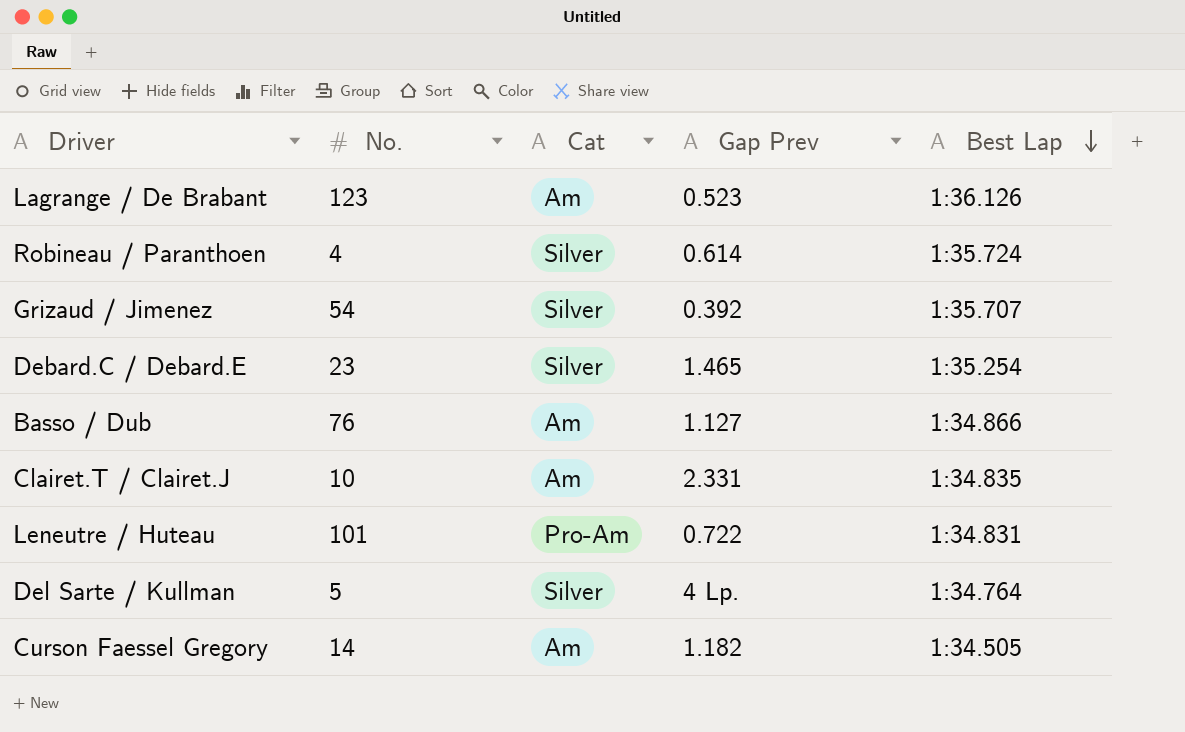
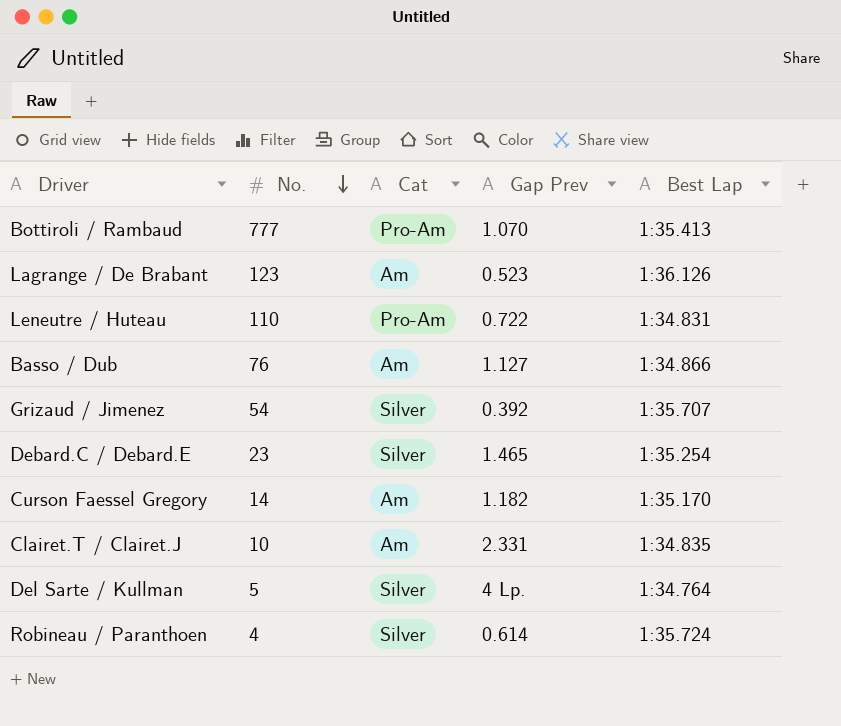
row order: Best Lap descending -> No. descending
row Bottiroli / Rambaud: none -> 777 | Pro-Am | 1.070 | 1:35.413
Leneutre / Huteau | No.: 101 -> 110
Curson Faessel Gregory | Best Lap: 1:34.505 -> 1:35.170

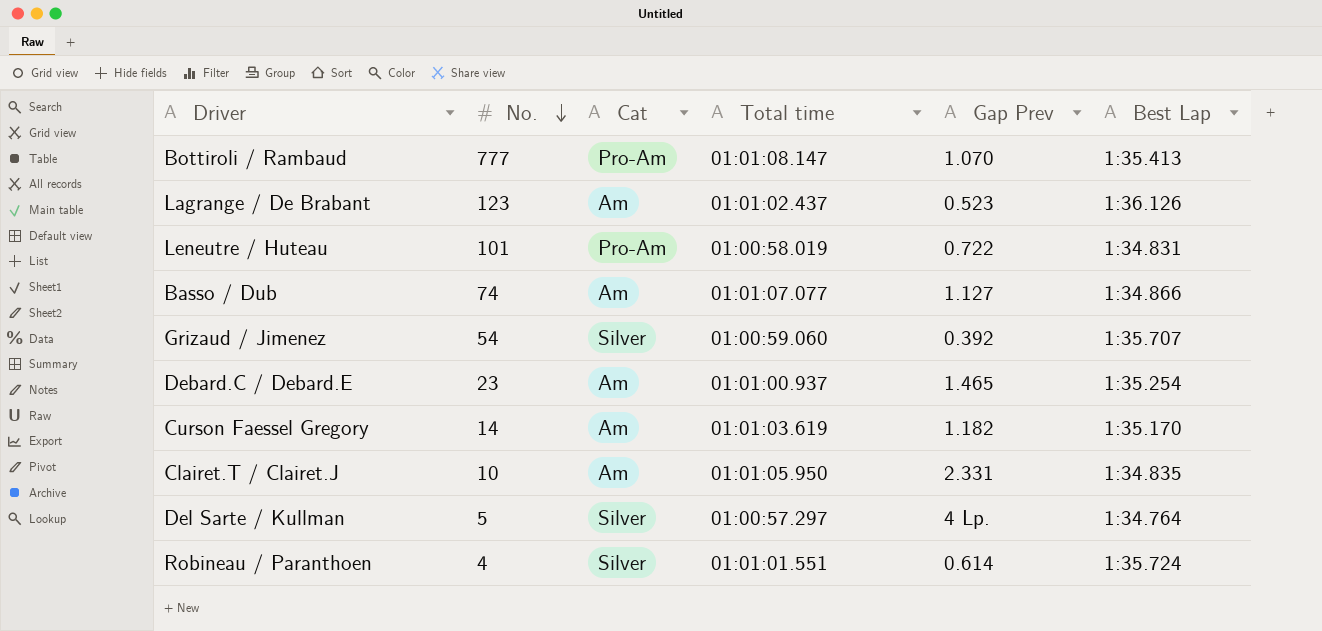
column Total time | position: none -> 4
Leneutre / Huteau | No.: 110 -> 101
Basso / Dub | No.: 76 -> 74
Debard.C / Debard.E | Cat: Silver -> Am

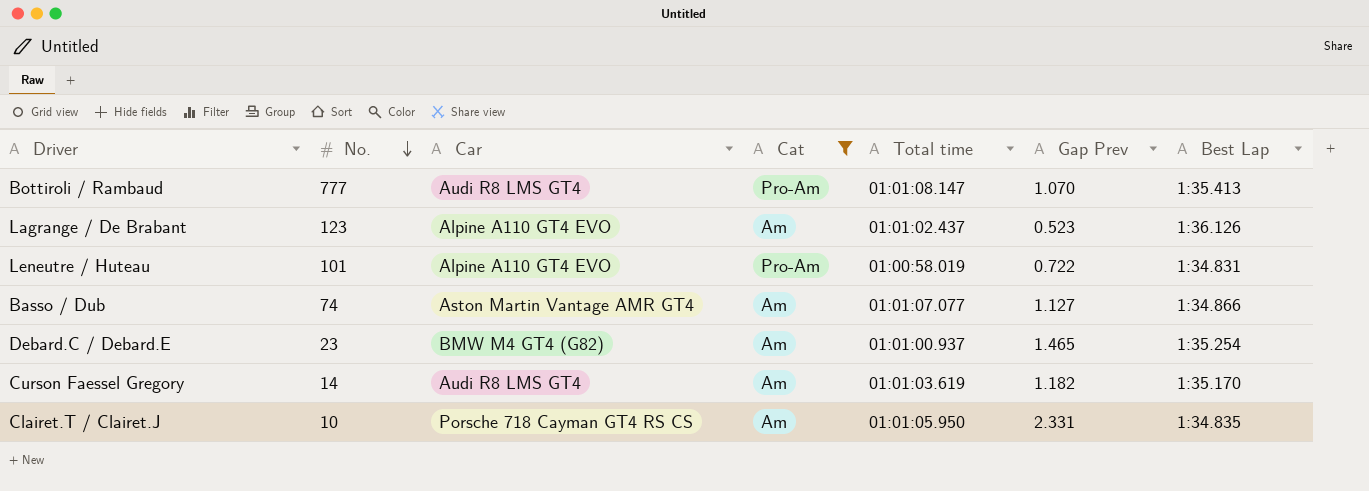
filter: none -> Cat != Silver
column Car | position: none -> 3

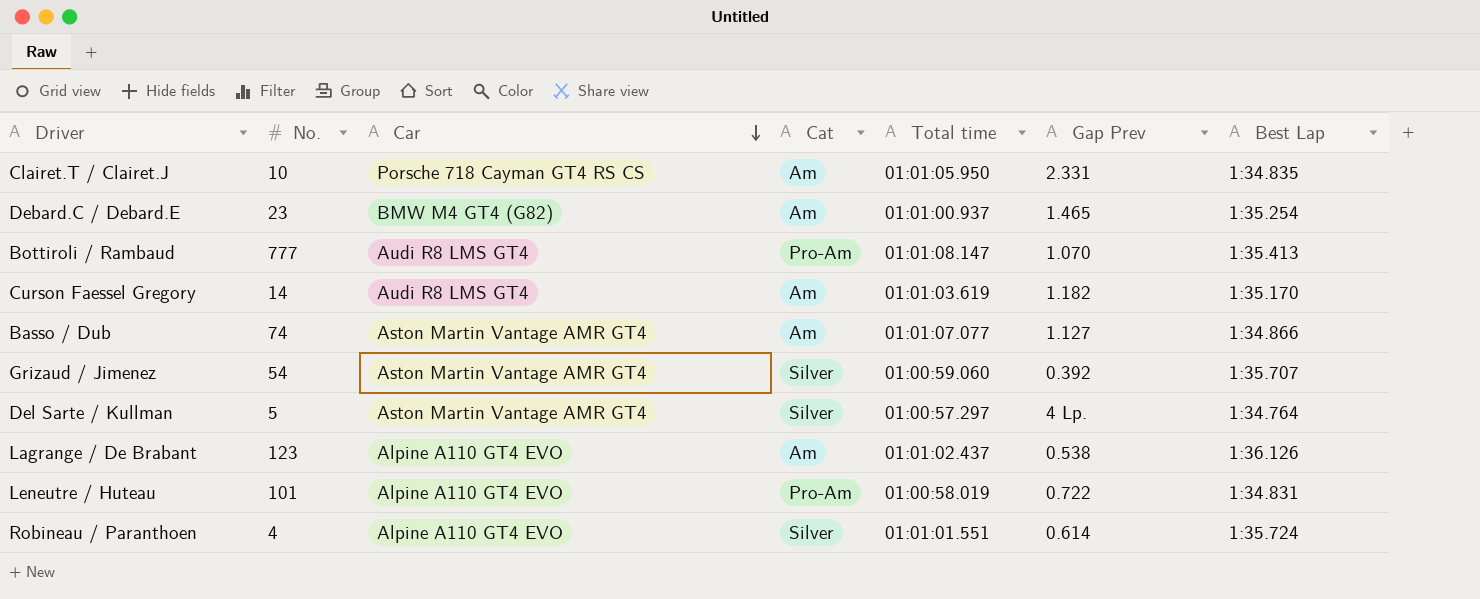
filter: Cat != Silver -> none
row order: No. descending -> Car descending
Lagrange / De Brabant | Gap Prev: 0.523 -> 0.538

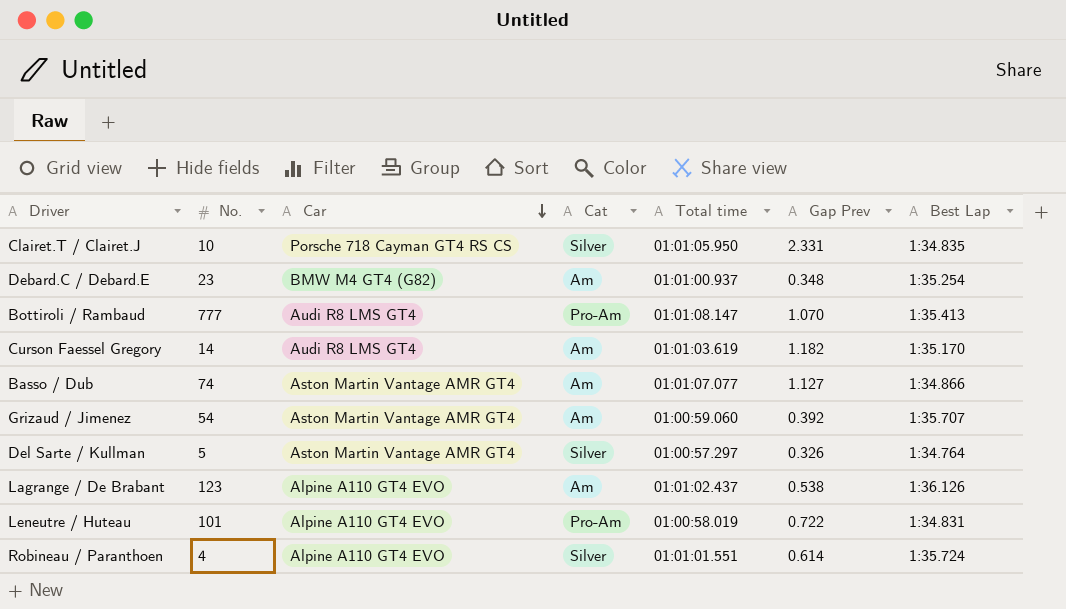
Clairet.T / Clairet.J | Cat: Am -> Silver
Debard.C / Debard.E | Gap Prev: 1.465 -> 0.348
Grizaud / Jimenez | Cat: Silver -> Am
Del Sarte / Kullman | Gap Prev: 4 Lp. -> 0.326

